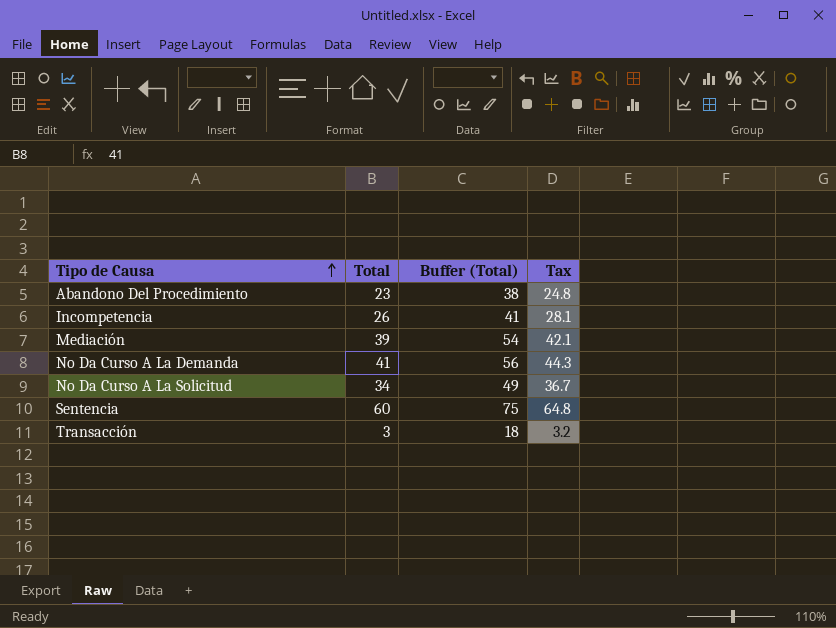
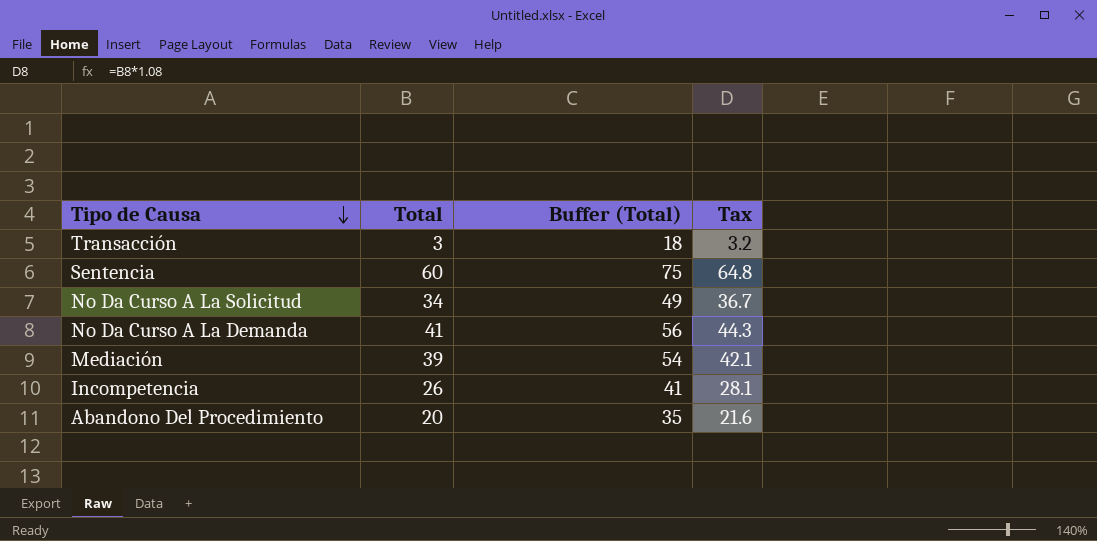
row order: Tipo de Causa ascending -> Tipo de Causa descending
Abandono Del Procedimiento | Total: 23 -> 20
Abandono Del Procedimiento | Buffer (Total): 38 -> 35
Abandono Del Procedimiento | Tax: 24.8 -> 21.6

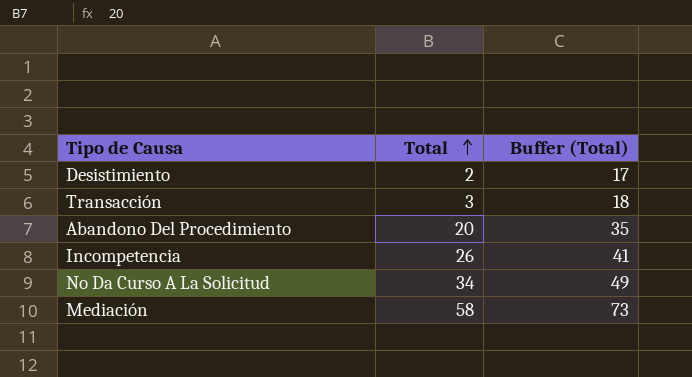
row order: Tipo de Causa descending -> Total ascending
column Tax | formula: [Total] * 1.08 -> none
row Sentencia: 60 | 75 | 64.8 -> none
row No Da Curso A La Demanda: 41 | 56 | 44.3 -> none
row Desistimiento: none -> 2 | 17
Mediación | Total: 39 -> 58
Mediación | Buffer (Total): 54 -> 73

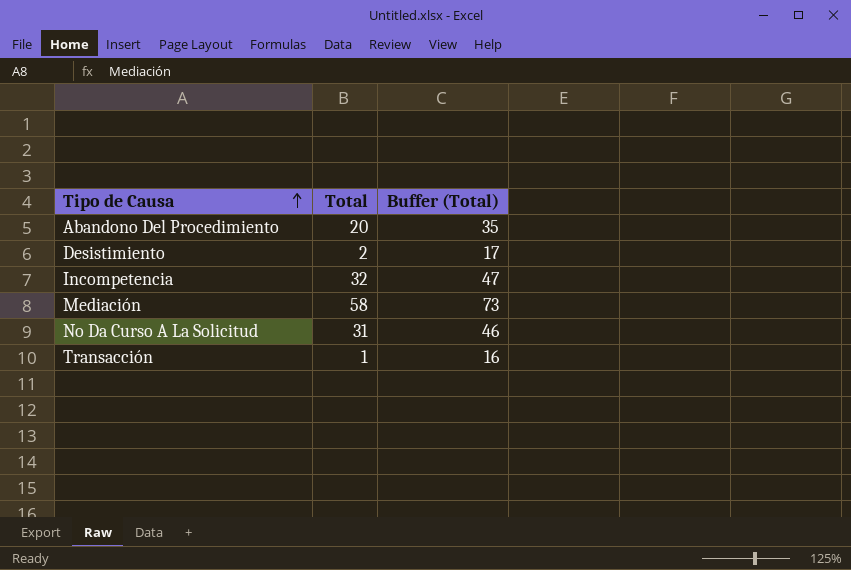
row order: Total ascending -> Tipo de Causa ascending
Incompetencia | Total: 26 -> 32
Incompetencia | Buffer (Total): 41 -> 47
No Da Curso A La Solicitud | Total: 34 -> 31
No Da Curso A La Solicitud | Buffer (Total): 49 -> 46
Transacción | Total: 3 -> 1
Transacción | Buffer (Total): 18 -> 16

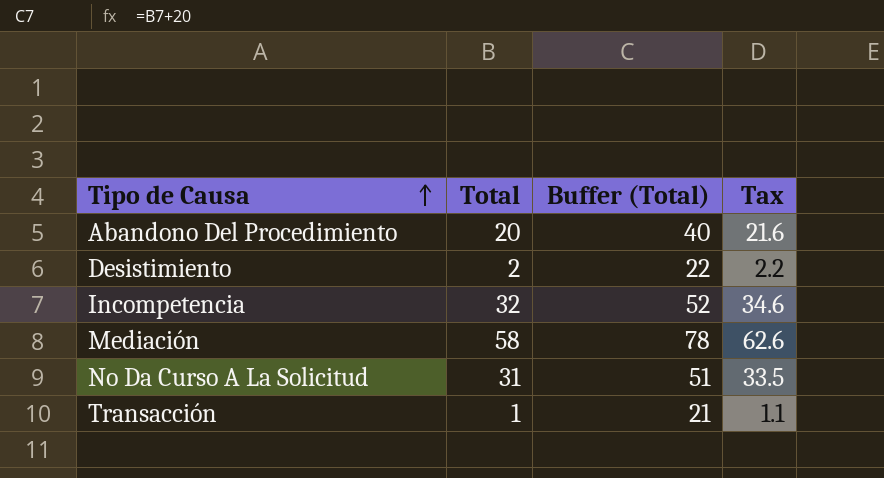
column Buffer (Total) | formula: [Total] + 15 -> [Total] + 20
column Tax | formula: none -> [Total] * 1.08

